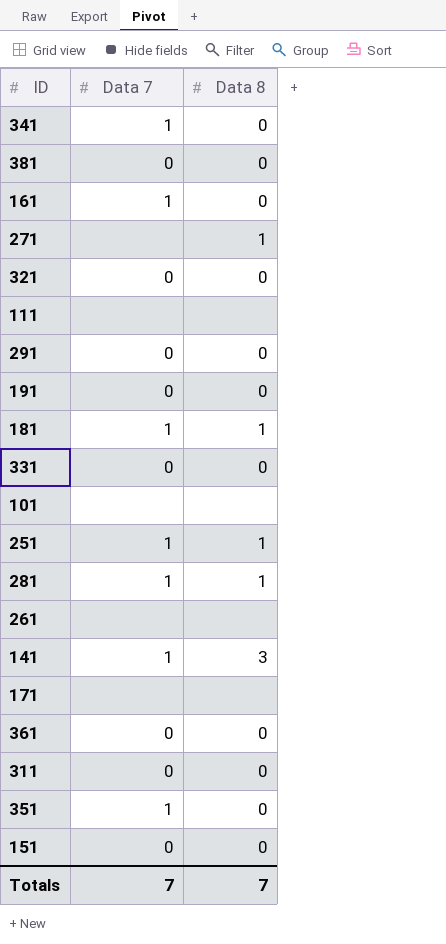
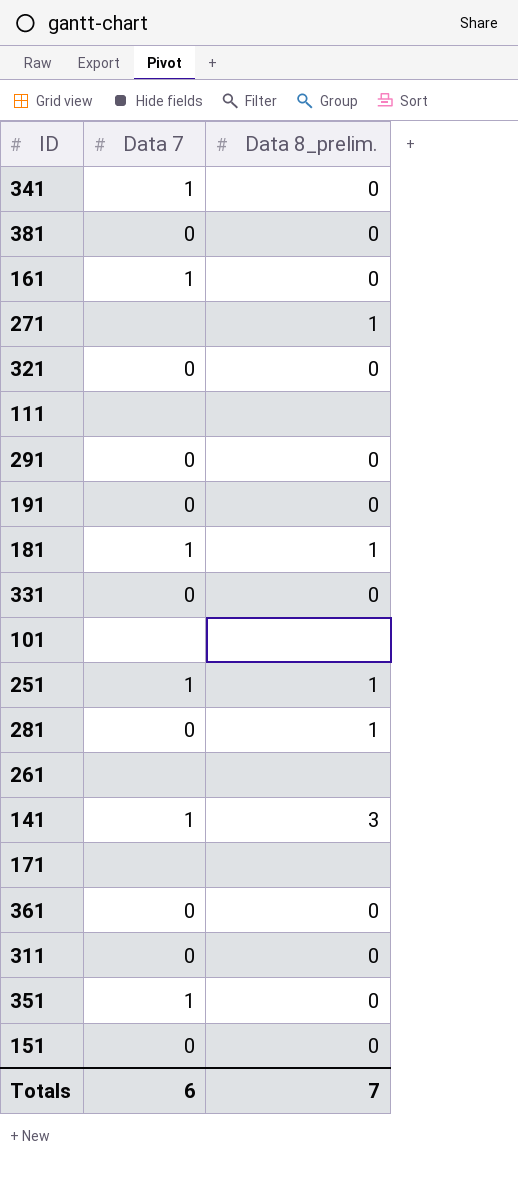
column name: Data 8 -> Data 8_prelim.
281 | Data 7: 1 -> 0
Totals | Data 7: 7 -> 6

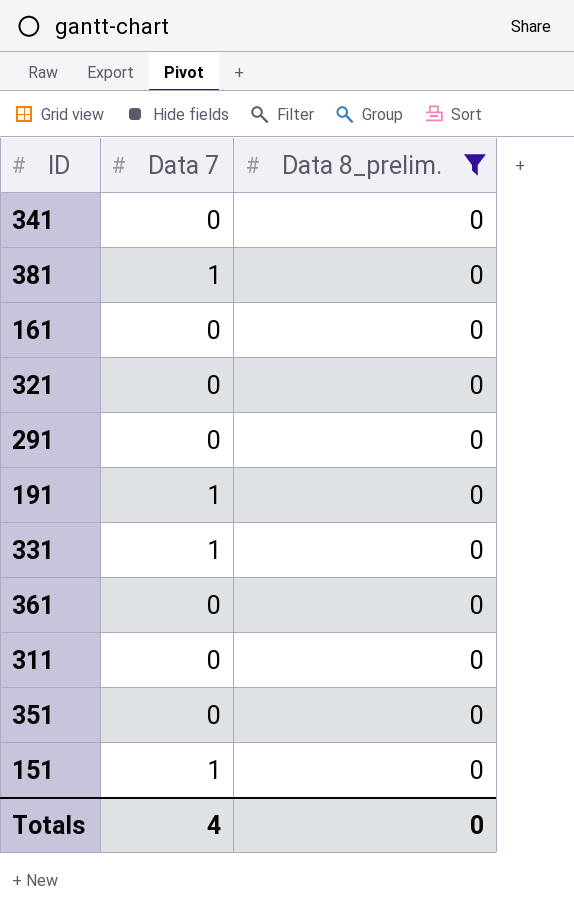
filter: none -> Data 8_prelim. = 0
341 | Data 7: 1 -> 0
381 | Data 7: 0 -> 1
161 | Data 7: 1 -> 0
191 | Data 7: 0 -> 1
331 | Data 7: 0 -> 1
351 | Data 7: 1 -> 0
151 | Data 7: 0 -> 1
Totals | Data 7: 6 -> 4
Totals | Data 8_prelim.: 7 -> 0

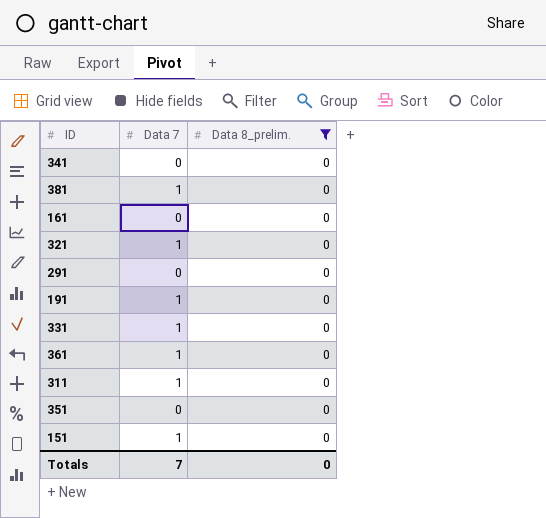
321 | Data 7: 0 -> 1
361 | Data 7: 0 -> 1
311 | Data 7: 0 -> 1
Totals | Data 7: 4 -> 7

